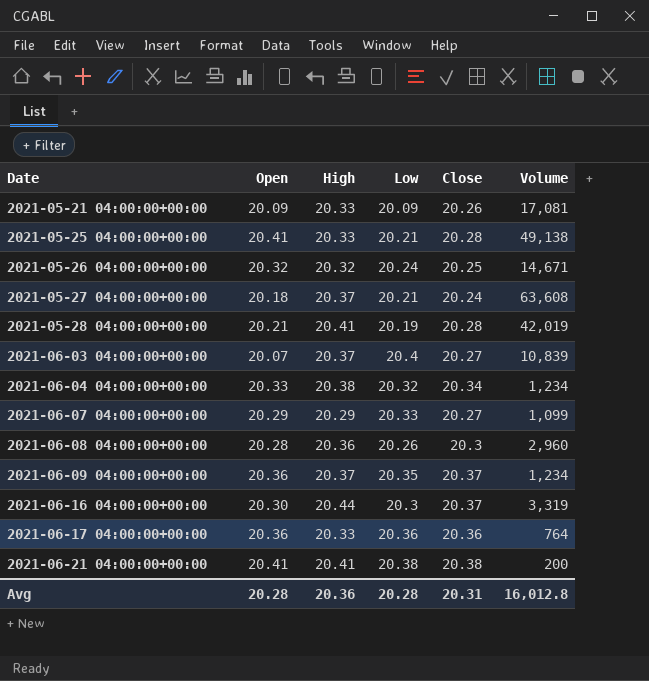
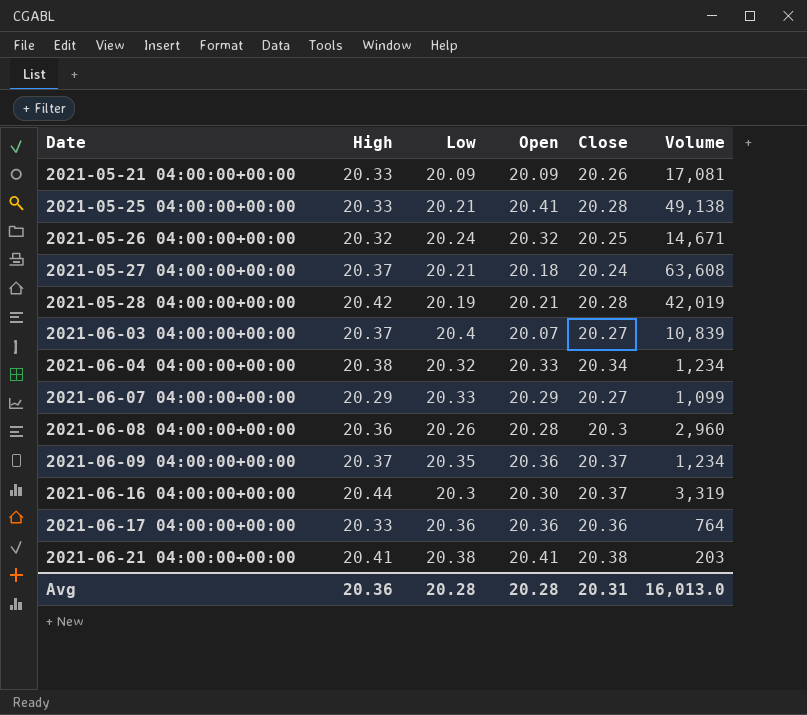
column Open | position: 2 -> 4
2021-05-28 04:00:00+00:00 | High: 20.41 -> 20.42
2021-06-21 04:00:00+00:00 | Volume: 200 -> 203
Avg | Volume: 16,012.8 -> 16,013.0

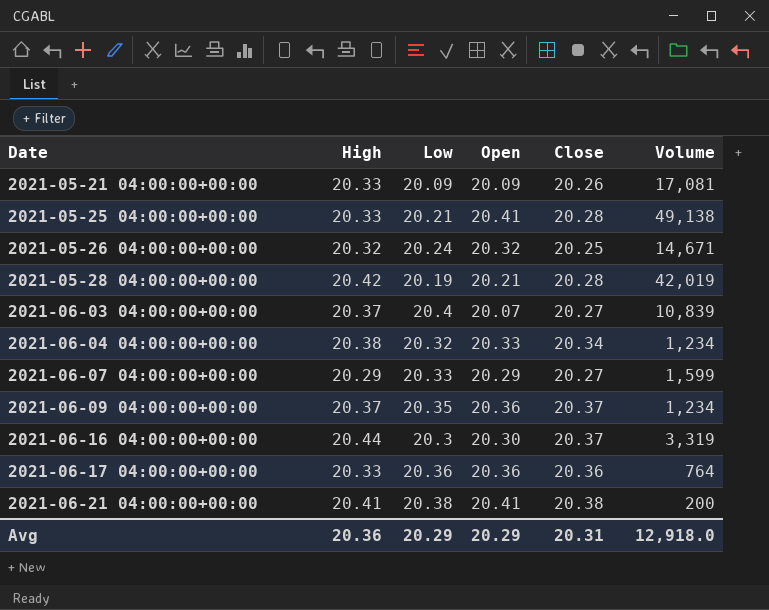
row 2021-05-27 04:00:00+00:00: 20.37 | 20.21 | 20.18 | 20.24 | 63,608 -> none
row 2021-06-08 04:00:00+00:00: 20.36 | 20.26 | 20.28 | 20.3 | 2,960 -> none
2021-06-07 04:00:00+00:00 | Volume: 1,099 -> 1,599
2021-06-21 04:00:00+00:00 | Volume: 203 -> 200
Avg | Low: 20.28 -> 20.29
Avg | Open: 20.28 -> 20.29
Avg | Volume: 16,013.0 -> 12,918.0

